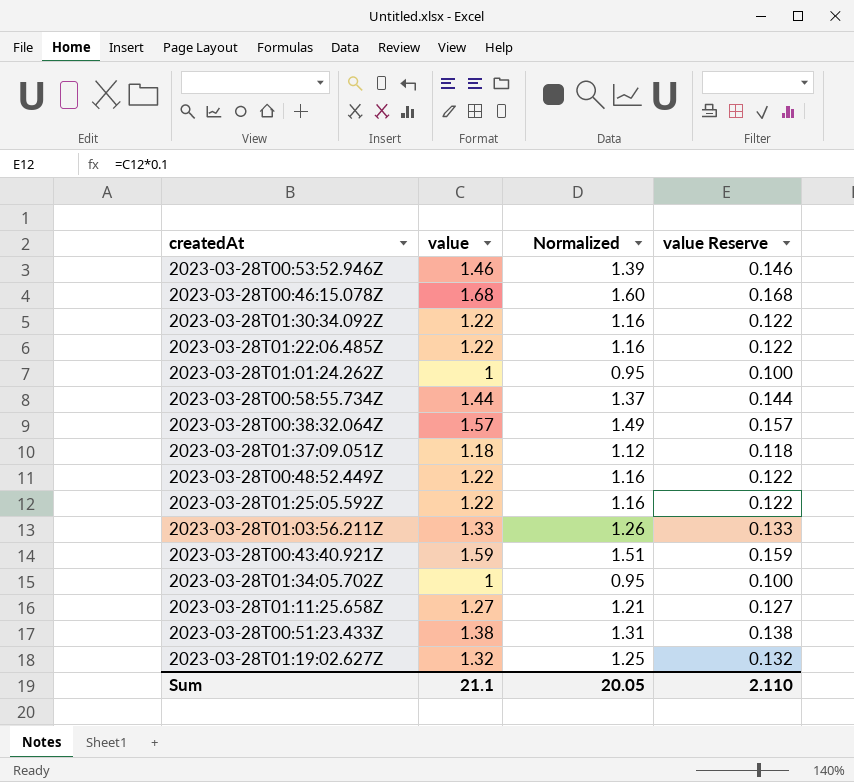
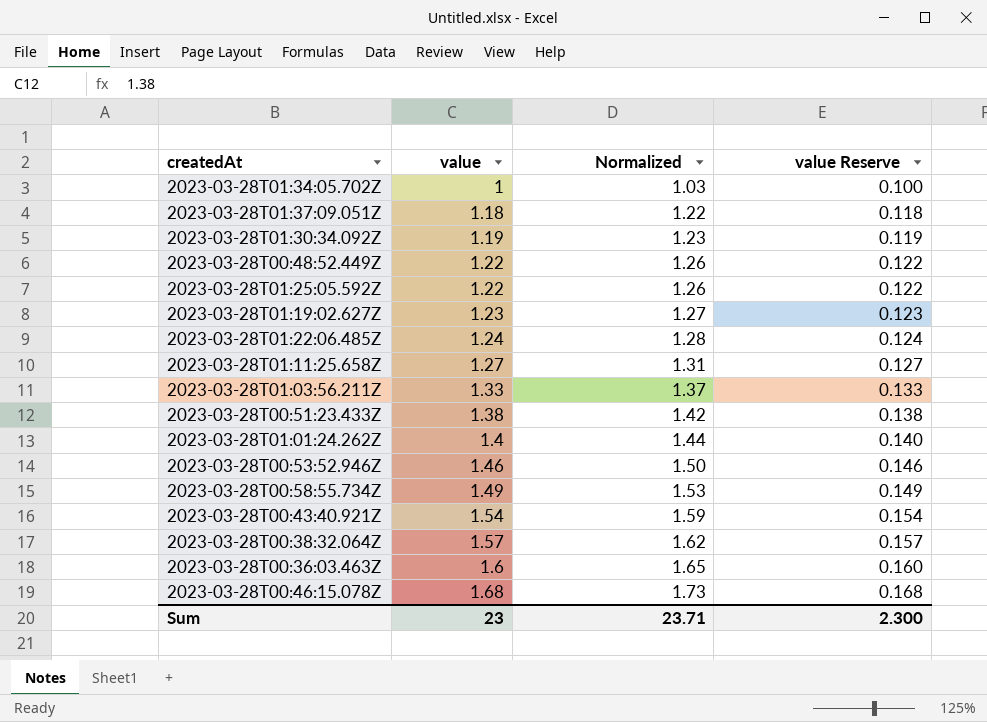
row order: none -> value ascending
column Normalized | formula: [value] * 0.95 -> [value] * 1.03
2023-03-28T01:30:34.092Z | value: 1.22 -> 1.19
2023-03-28T01:30:34.092Z | value Reserve: 0.122 -> 0.119
2023-03-28T01:19:02.627Z | value: 1.32 -> 1.23
2023-03-28T01:19:02.627Z | value Reserve: 0.132 -> 0.123
2023-03-28T01:22:06.485Z | value: 1.22 -> 1.24
2023-03-28T01:22:06.485Z | value Reserve: 0.122 -> 0.124
2023-03-28T01:01:24.262Z | value: 1 -> 1.4
2023-03-28T01:01:24.262Z | value Reserve: 0.100 -> 0.140
2023-03-28T00:58:55.734Z | value: 1.44 -> 1.49
2023-03-28T00:58:55.734Z | value Reserve: 0.144 -> 0.149
2023-03-28T00:43:40.921Z | value: 1.59 -> 1.54
2023-03-28T00:43:40.921Z | value Reserve: 0.159 -> 0.154
row 2023-03-28T00:36:03.463Z: none -> 1.6 | 1.65 | 0.160
Sum | value: 21.1 -> 23
Sum | Normalized: 20.05 -> 23.71
Sum | value Reserve: 2.110 -> 2.300

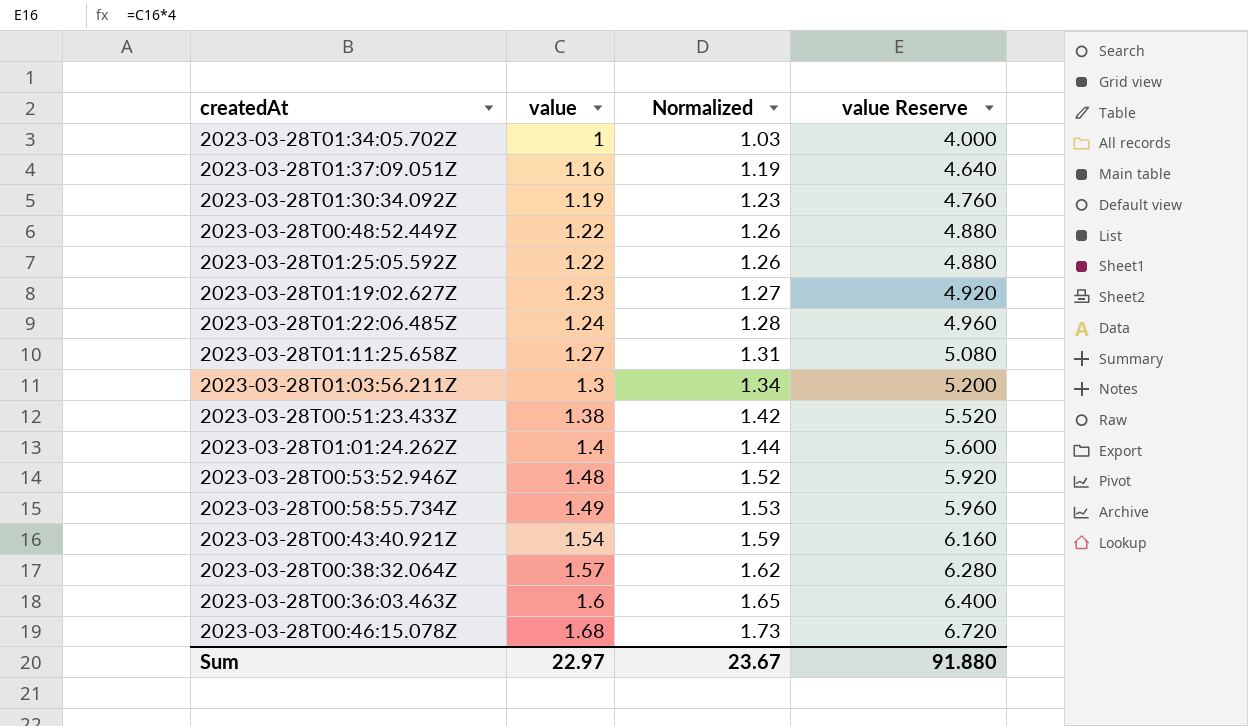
column value Reserve | formula: [value] * 0.1 -> [value] * 4
2023-03-28T01:37:09.051Z | value: 1.18 -> 1.16
2023-03-28T01:37:09.051Z | Normalized: 1.22 -> 1.19
2023-03-28T01:03:56.211Z | value: 1.33 -> 1.3
2023-03-28T01:03:56.211Z | Normalized: 1.37 -> 1.34
2023-03-28T00:53:52.946Z | value: 1.46 -> 1.48
2023-03-28T00:53:52.946Z | Normalized: 1.50 -> 1.52
Sum | value: 23 -> 22.97
Sum | Normalized: 23.71 -> 23.67
Sum | value Reserve: 2.300 -> 91.880

